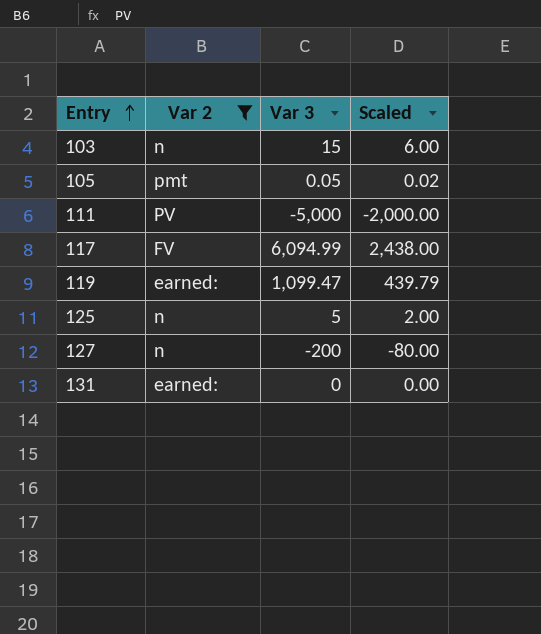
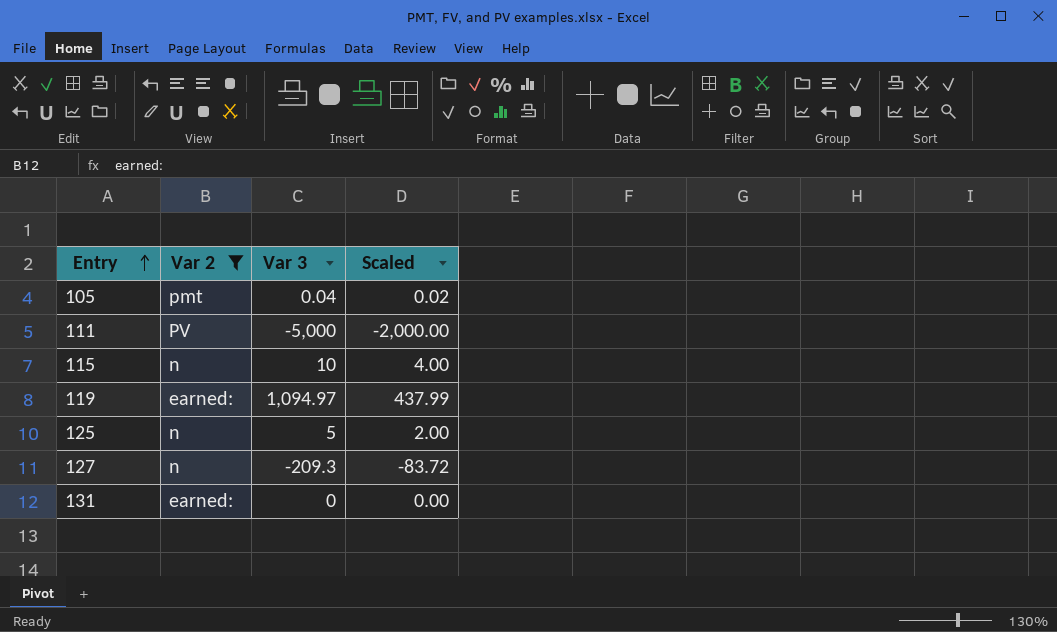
row 103: n | 15 | 6.00 -> none
row 117: FV | 6,094.99 | 2,438.00 -> none
105 | Var 3: 0.05 -> 0.04
row 115: none -> n | 10 | 4.00
119 | Var 3: 1,099.47 -> 1,094.97
119 | Scaled: 439.79 -> 437.99
127 | Var 3: -200 -> -209.3
127 | Scaled: -80.00 -> -83.72

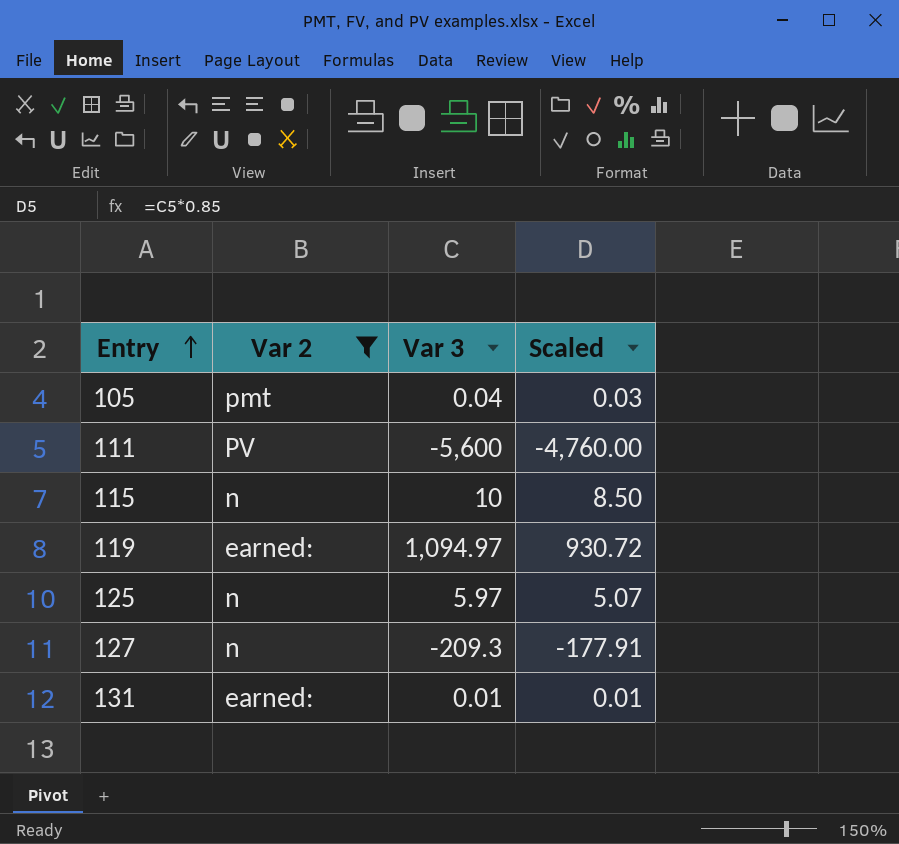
column Scaled | formula: [Var 3] * 0.4 -> [Var 3] * 0.85
111 | Var 3: -5,000 -> -5,600
125 | Var 3: 5 -> 5.97
131 | Var 3: 0 -> 0.01

